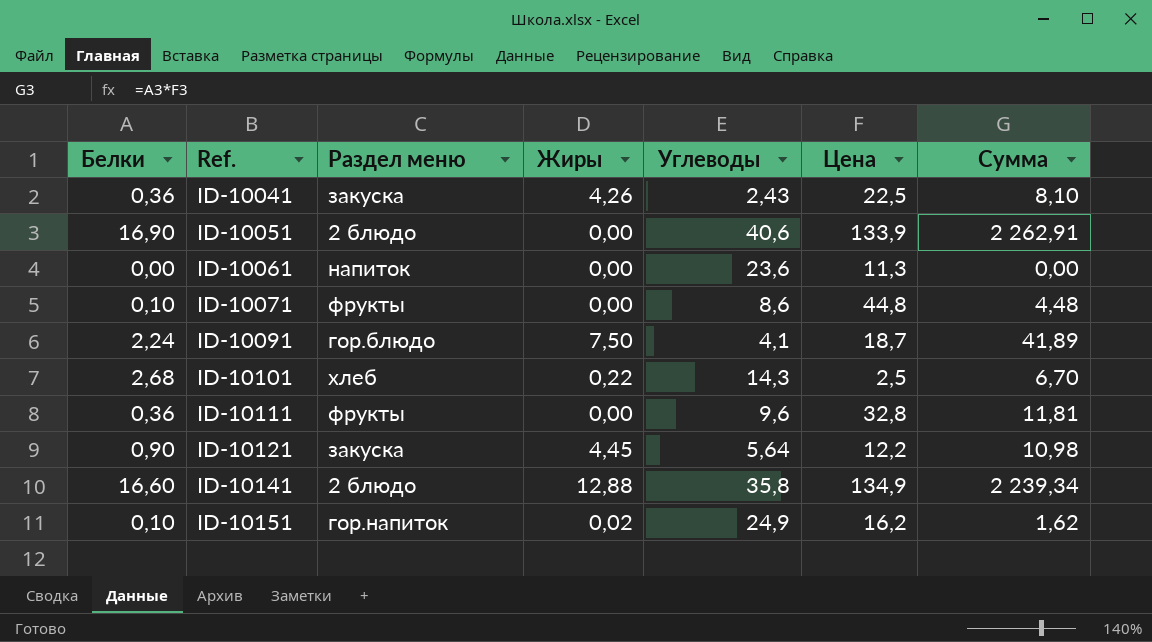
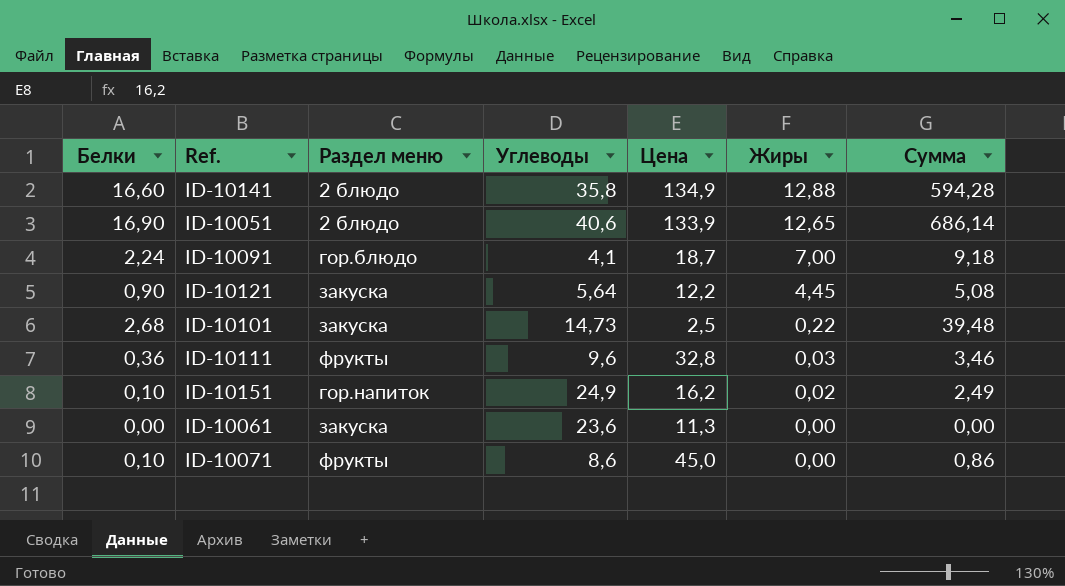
row order: Ref. ascending -> Жиры descending
column Жиры | position: 4 -> 6
column Сумма | formula: [Белки] * [Цена] -> [Белки] * [Углеводы]
row ID-10041: 0,36 | закуска | 4,26 | 2,43 | 22,5 | 8,10 -> none
ID-10051 | Жиры: 0,00 -> 12,65
ID-10091 | Жиры: 7,50 -> 7,00
ID-10101 | Раздел меню: хлеб -> закуска
ID-10101 | Углеводы: 14,3 -> 14,73
ID-10111 | Жиры: 0,00 -> 0,03
ID-10061 | Раздел меню: напиток -> закуска
ID-10071 | Цена: 44,8 -> 45,0

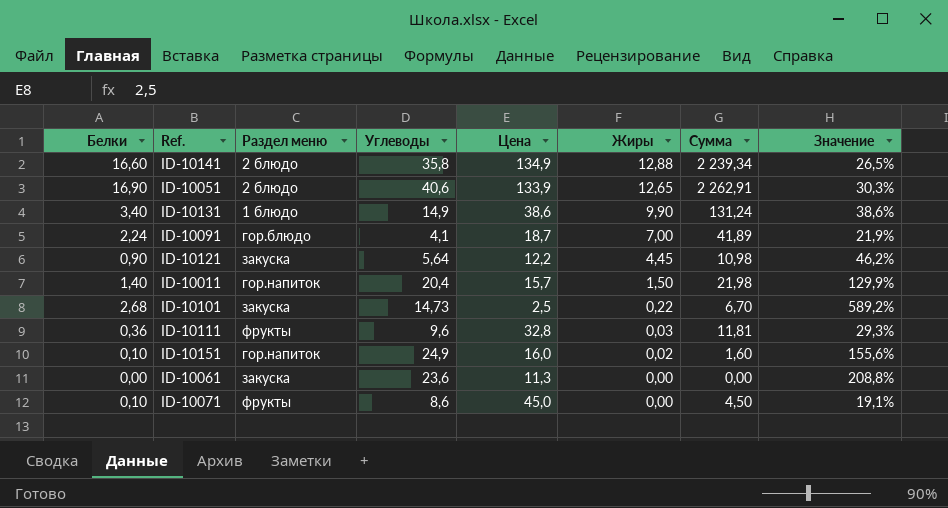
column Сумма | formula: [Белки] * [Углеводы] -> [Белки] * [Цена]
column Значение | formula: none -> [Углеводы] / [Цена]
row ID-10131: none -> 3,40 | 1 блюдо | 14,9 | 38,6 | 9,90 | 131,24 | 38,6%
row ID-10011: none -> 1,40 | гор.напиток | 20,4 | 15,7 | 1,50 | 21,98 | 129,9%
ID-10151 | Цена: 16,2 -> 16,0

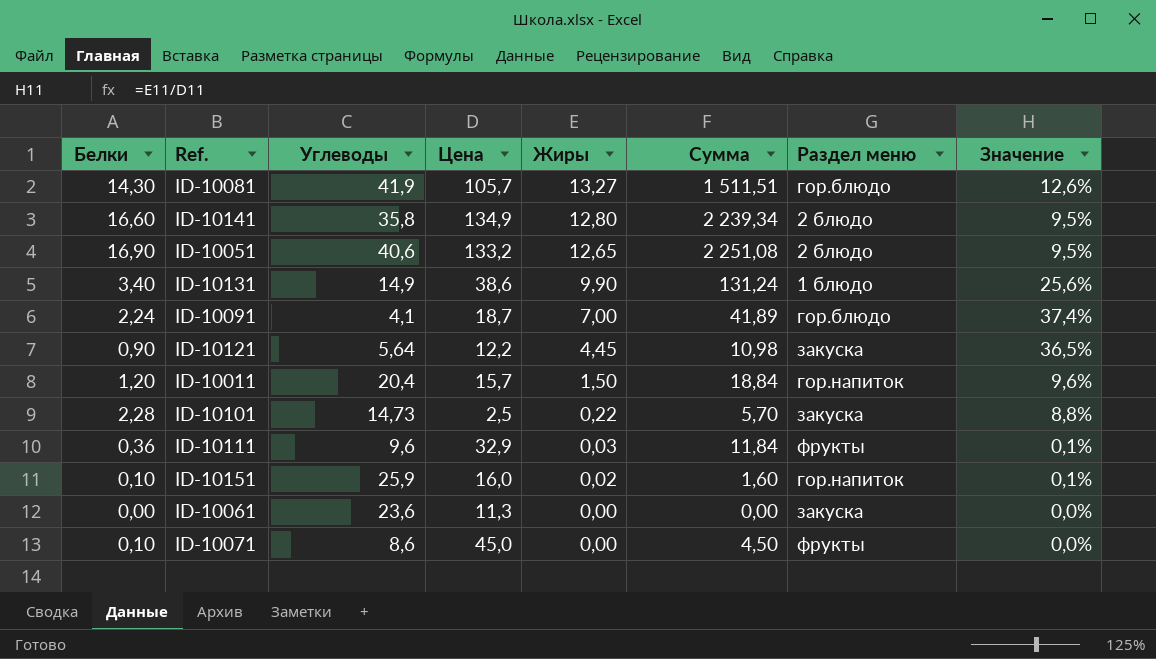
column Раздел меню | position: 3 -> 7
column Значение | formula: [Углеводы] / [Цена] -> [Жиры] / [Цена]
row ID-10081: none -> 14,30 | 41,9 | 105,7 | 13,27 | 1 511,51 | гор.блюдо | 12,6%
ID-10141 | Жиры: 12,88 -> 12,80
ID-10051 | Цена: 133,9 -> 133,2
ID-10051 | Сумма: 2 262,91 -> 2 251,08
ID-10011 | Белки: 1,40 -> 1,20
ID-10011 | Сумма: 21,98 -> 18,84
ID-10101 | Белки: 2,68 -> 2,28
ID-10101 | Сумма: 6,70 -> 5,70
ID-10111 | Цена: 32,8 -> 32,9
ID-10111 | Сумма: 11,81 -> 11,84
ID-10151 | Углеводы: 24,9 -> 25,9

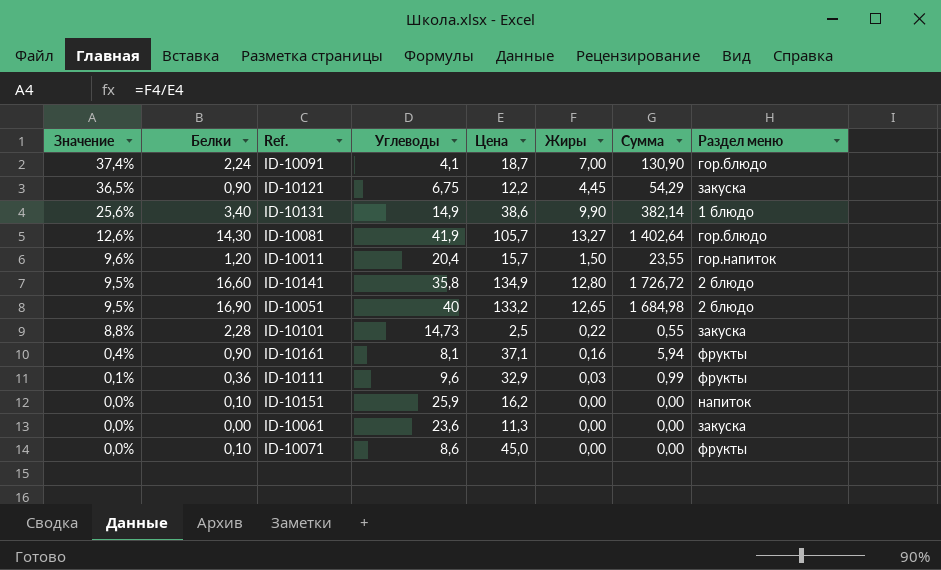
row order: Жиры descending -> Значение descending
column Значение | position: 8 -> 1
column Сумма | formula: [Белки] * [Цена] -> [Цена] * [Жиры]
ID-10121 | Углеводы: 5,64 -> 6,75
ID-10051 | Углеводы: 40,6 -> 40
row ID-10161: none -> 0,4% | 0,90 | 8,1 | 37,1 | 0,16 | 5,94 | фрукты
ID-10151 | Значение: 0,1% -> 0,0%
ID-10151 | Цена: 16,0 -> 16,2
ID-10151 | Жиры: 0,02 -> 0,00
ID-10151 | Раздел меню: гор.напиток -> напиток

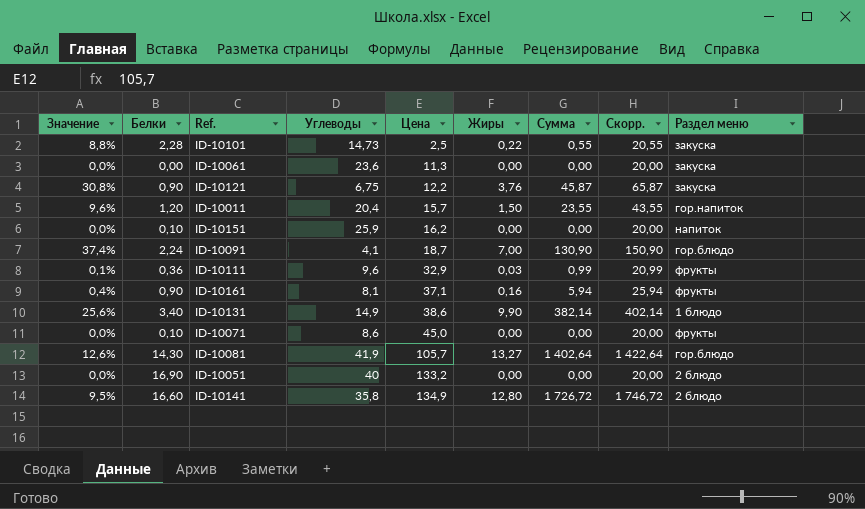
row order: Значение descending -> Цена ascending
column Скорр. | formula: none -> [Сумма] + 20
ID-10121 | Значение: 36,5% -> 30,8%
ID-10121 | Жиры: 4,45 -> 3,76
ID-10121 | Сумма: 54,29 -> 45,87
ID-10051 | Значение: 9,5% -> 0,0%
ID-10051 | Жиры: 12,65 -> 0,00
ID-10051 | Сумма: 1 684,98 -> 0,00

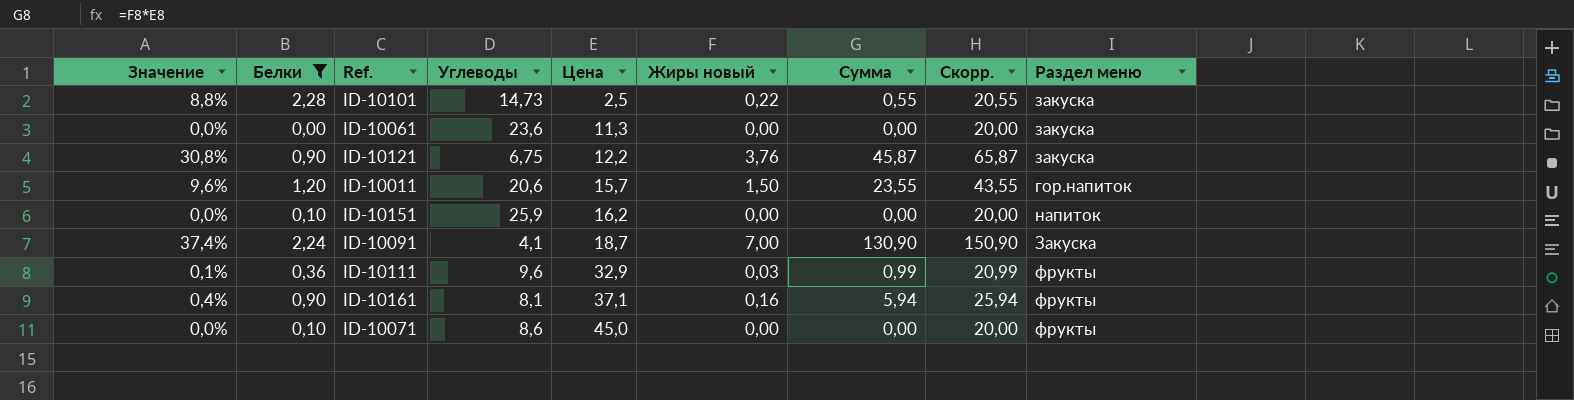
filter: none -> Белки <= 2,28
column name: Жиры -> Жиры новый
ID-10011 | Углеводы: 20,4 -> 20,6
ID-10091 | Раздел меню: гор.блюдо -> Закуска

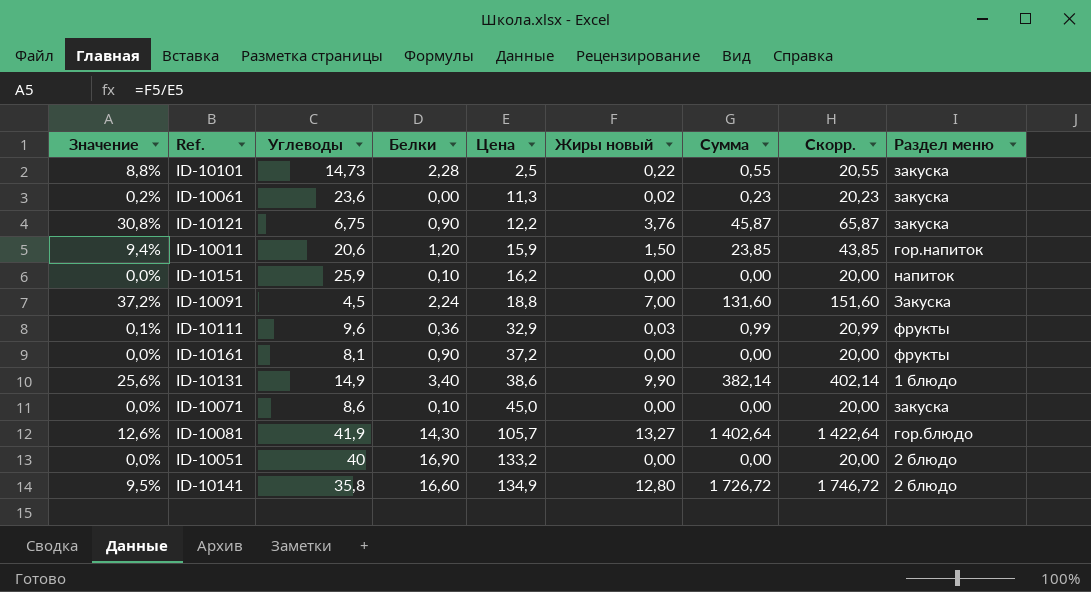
filter: Белки <= 2,28 -> none
column Белки | position: 2 -> 4
ID-10061 | Значение: 0,0% -> 0,2%
ID-10061 | Жиры новый: 0,00 -> 0,02
ID-10061 | Сумма: 0,00 -> 0,23
ID-10061 | Скорр.: 20,00 -> 20,23
ID-10011 | Значение: 9,6% -> 9,4%
ID-10011 | Цена: 15,7 -> 15,9
ID-10011 | Сумма: 23,55 -> 23,85
ID-10011 | Скорр.: 43,55 -> 43,85
ID-10091 | Значение: 37,4% -> 37,2%
ID-10091 | Углеводы: 4,1 -> 4,5
ID-10091 | Цена: 18,7 -> 18,8
ID-10091 | Сумма: 130,90 -> 131,60
ID-10091 | Скорр.: 150,90 -> 151,60
ID-10161 | Значение: 0,4% -> 0,0%
ID-10161 | Цена: 37,1 -> 37,2
ID-10161 | Жиры новый: 0,16 -> 0,00
ID-10161 | Сумма: 5,94 -> 0,00
ID-10161 | Скорр.: 25,94 -> 20,00
ID-10071 | Раздел меню: фрукты -> закуска

